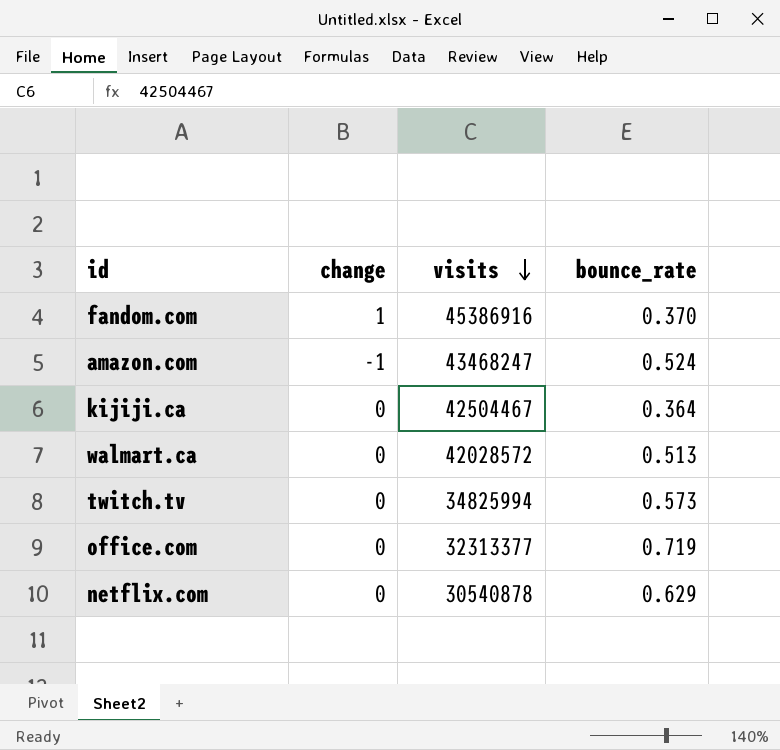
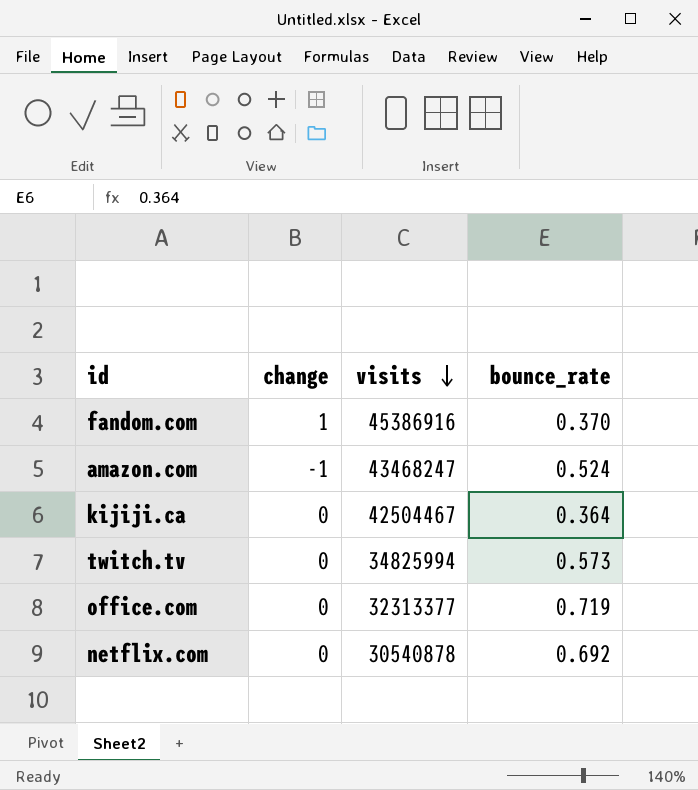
row walmart.ca: 0 | 42028572 | 0.513 -> none
netflix.com | bounce_rate: 0.629 -> 0.692

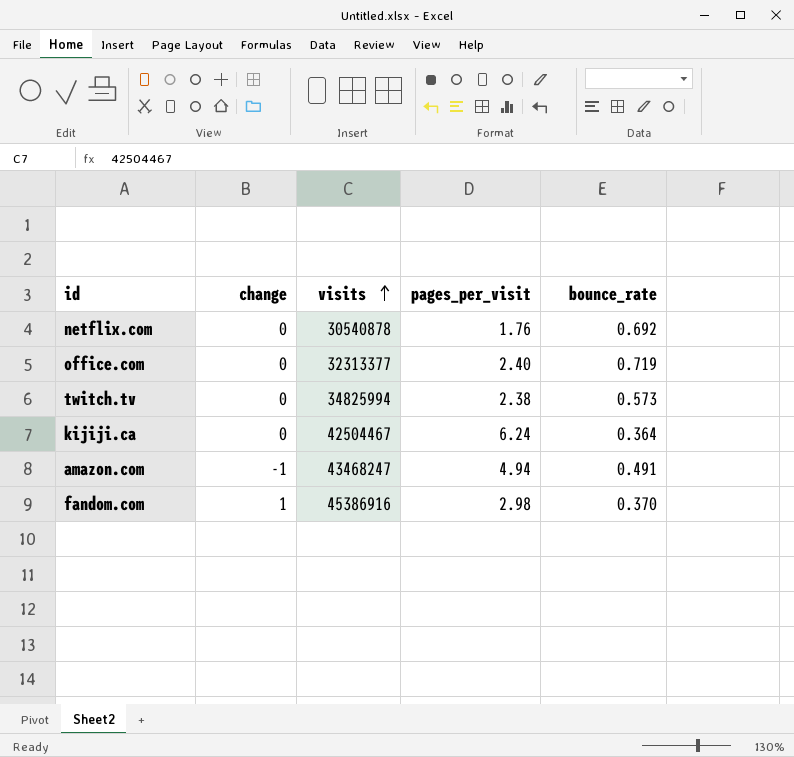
row order: visits descending -> visits ascending
column pages_per_visit | position: none -> 4
amazon.com | bounce_rate: 0.524 -> 0.491

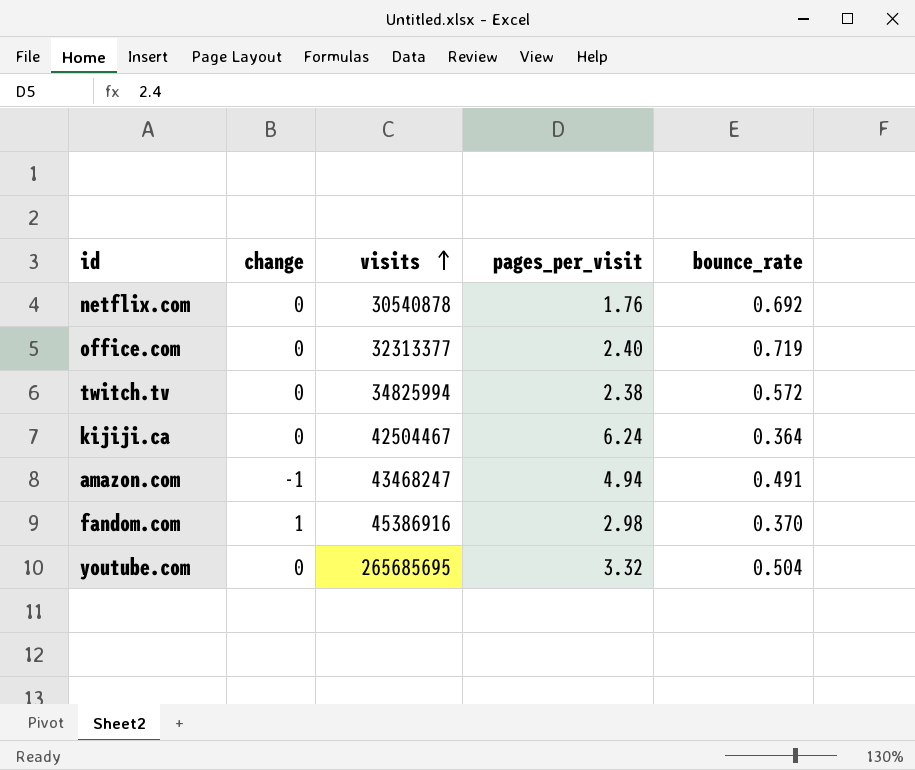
twitch.tv | bounce_rate: 0.573 -> 0.572
row youtube.com: none -> 0 | 265685695 | 3.32 | 0.504

